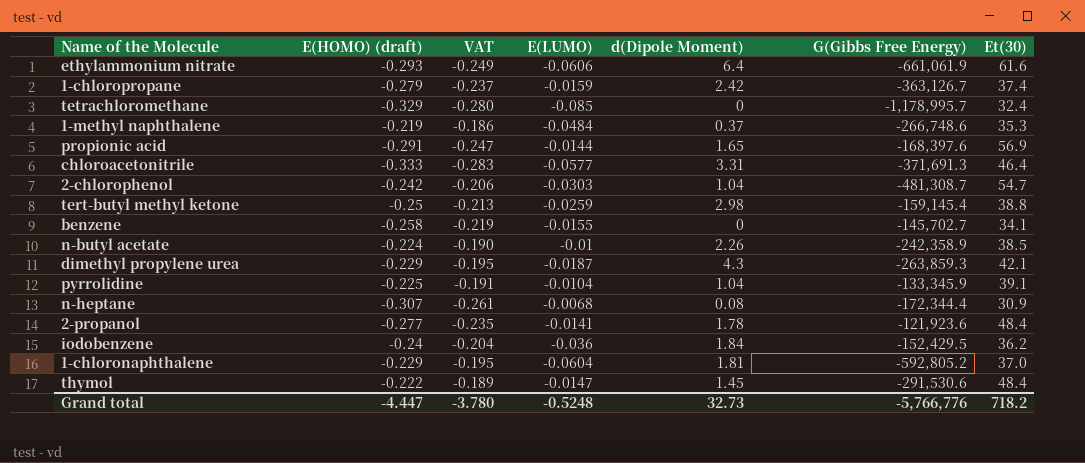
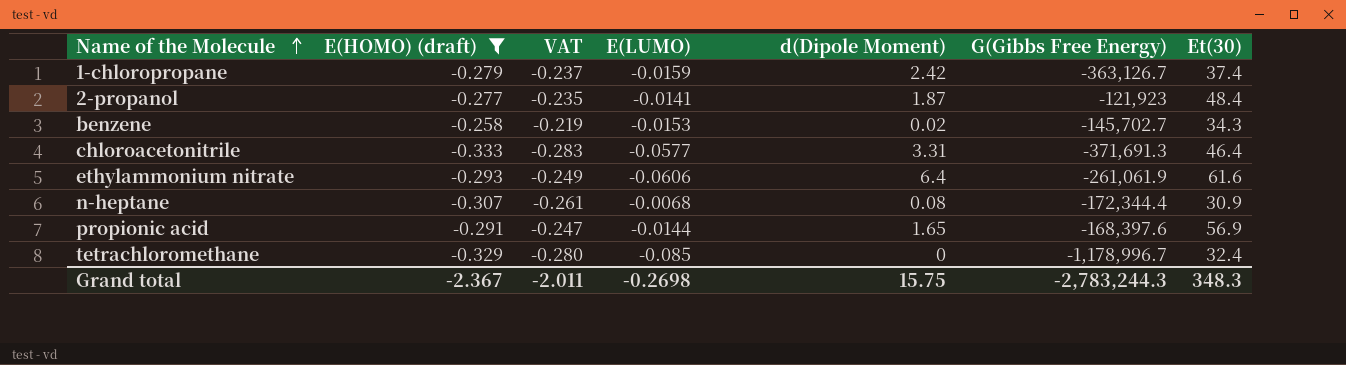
filter: none -> E(HOMO) (draft) <= -0.258
row order: none -> Name of the Molecule ascending
2-propanol | d(Dipole Moment): 1.78 -> 1.87
2-propanol | G(Gibbs Free Energy): -121,923.6 -> -121,923
benzene | E(LUMO): -0.0155 -> -0.0153
benzene | d(Dipole Moment): 0 -> 0.02
benzene | Et(30): 34.1 -> 34.3
ethylammonium nitrate | G(Gibbs Free Energy): -661,061.9 -> -261,061.9
tetrachloromethane | G(Gibbs Free Energy): -1,178,995.7 -> -1,178,996.7
Grand total | E(HOMO) (draft): -4.447 -> -2.367
Grand total | VAT: -3.780 -> -2.011
Grand total | E(LUMO): -0.5248 -> -0.2698
Grand total | d(Dipole Moment): 32.73 -> 15.75
Grand total | G(Gibbs Free Energy): -5,766,776 -> -2,783,244.3
Grand total | Et(30): 718.2 -> 348.3

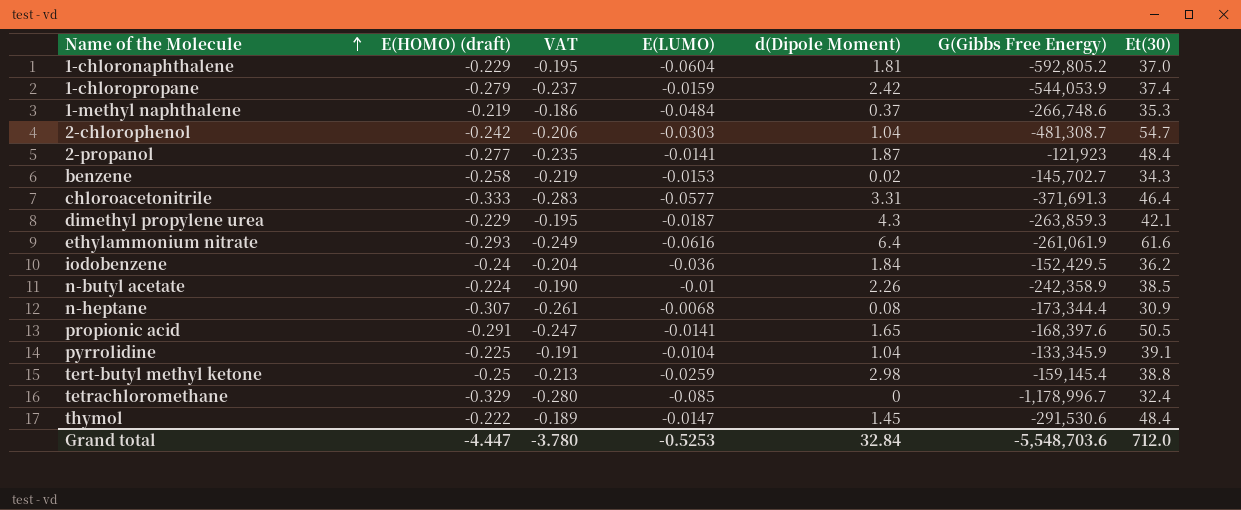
filter: E(HOMO) (draft) <= -0.258 -> none
1-chloropropane | G(Gibbs Free Energy): -363,126.7 -> -544,053.9
ethylammonium nitrate | E(LUMO): -0.0606 -> -0.0616
n-heptane | G(Gibbs Free Energy): -172,344.4 -> -173,344.4
propionic acid | E(LUMO): -0.0144 -> -0.0141
propionic acid | Et(30): 56.9 -> 50.5
Grand total | E(HOMO) (draft): -2.367 -> -4.447
Grand total | VAT: -2.011 -> -3.780
Grand total | E(LUMO): -0.2698 -> -0.5253
Grand total | d(Dipole Moment): 15.75 -> 32.84
Grand total | G(Gibbs Free Energy): -2,783,244.3 -> -5,548,703.6
Grand total | Et(30): 348.3 -> 712.0

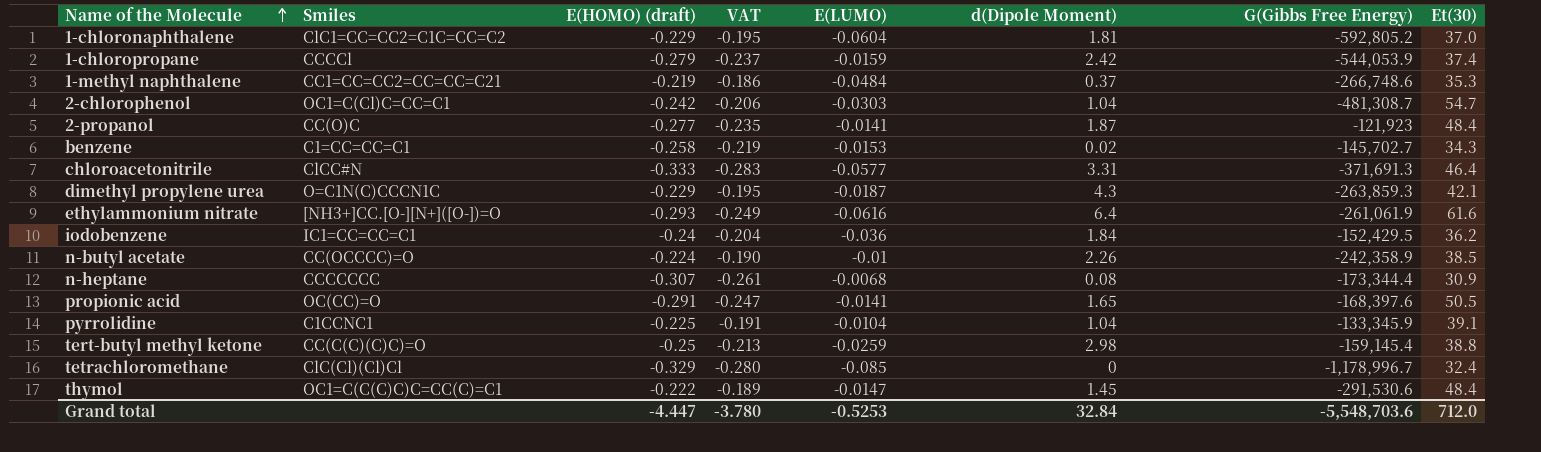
column Smiles | position: none -> 2

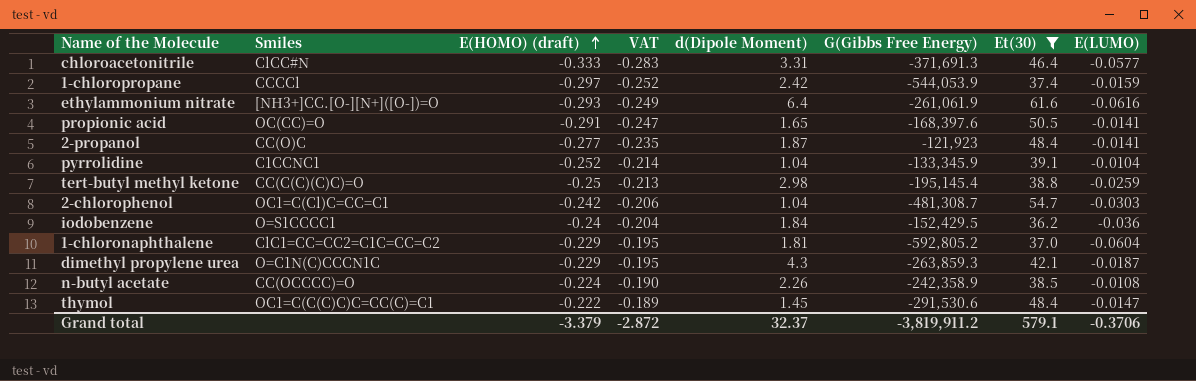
filter: none -> Et(30) >= 36.2
row order: Name of the Molecule ascending -> E(HOMO) (draft) ascending
column E(LUMO) | position: 5 -> 8
1-chloropropane | E(HOMO) (draft): -0.279 -> -0.297
1-chloropropane | VAT: -0.237 -> -0.252
pyrrolidine | E(HOMO) (draft): -0.225 -> -0.252
pyrrolidine | VAT: -0.191 -> -0.214
tert-butyl methyl ketone | G(Gibbs Free Energy): -159,145.4 -> -195,145.4
iodobenzene | Smiles: IC1=CC=CC=C1 -> O=S1CCCC1
n-butyl acetate | E(LUMO): -0.01 -> -0.0108
Grand total | E(HOMO) (draft): -4.447 -> -3.379
Grand total | VAT: -3.780 -> -2.872
Grand total | d(Dipole Moment): 32.84 -> 32.37
Grand total | G(Gibbs Free Energy): -5,548,703.6 -> -3,819,911.2
Grand total | Et(30): 712.0 -> 579.1
Grand total | E(LUMO): -0.5253 -> -0.3706

